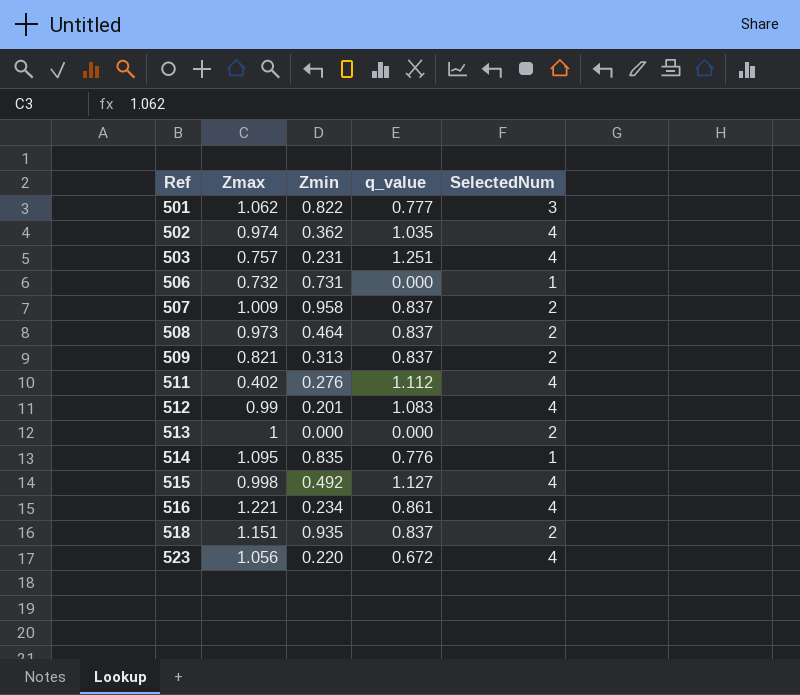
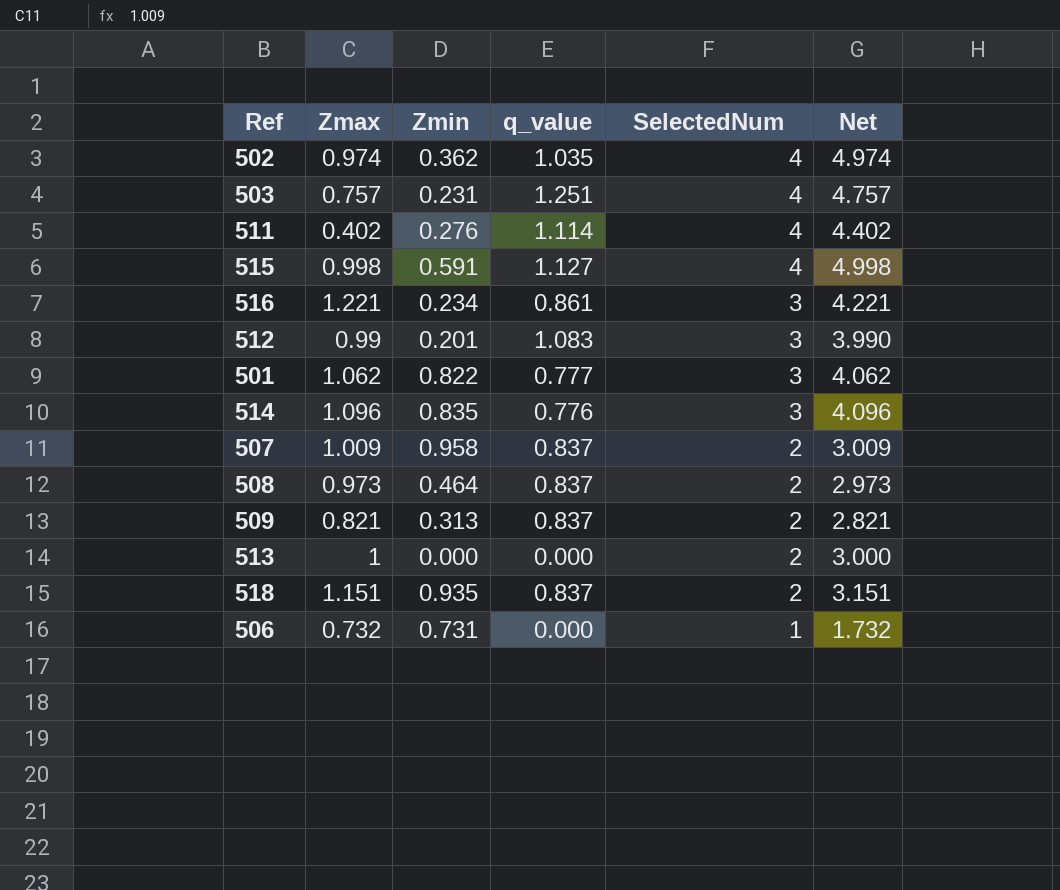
row order: Ref ascending -> SelectedNum descending
column Net | formula: none -> [Zmax] + [SelectedNum]
row 523: 1.056 | 0.220 | 0.672 | 4 -> none
511 | q_value: 1.112 -> 1.114
515 | Zmin: 0.492 -> 0.591
516 | SelectedNum: 4 -> 3
512 | SelectedNum: 4 -> 3
514 | Zmax: 1.095 -> 1.096
514 | SelectedNum: 1 -> 3

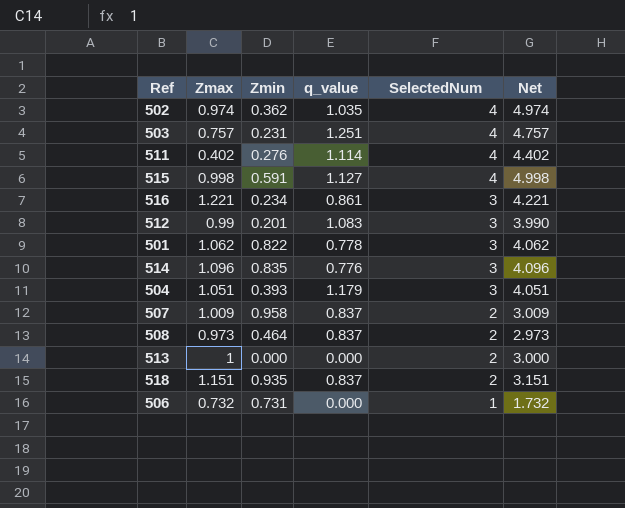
row 509: 0.821 | 0.313 | 0.837 | 2 | 2.821 -> none
501 | q_value: 0.777 -> 0.778
row 504: none -> 1.051 | 0.393 | 1.179 | 3 | 4.051

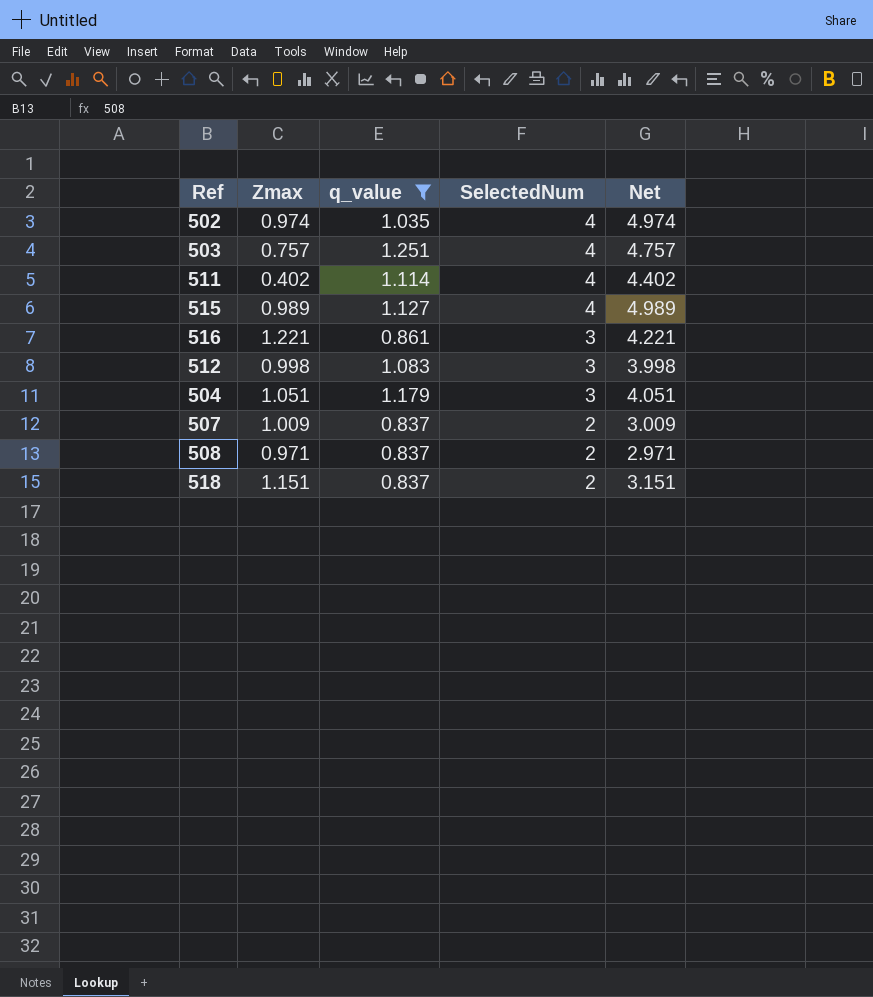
filter: none -> q_value >= 0.837
column Zmin | position: 3 -> none
515 | Zmax: 0.998 -> 0.989
515 | Net: 4.998 -> 4.989
512 | Zmax: 0.99 -> 0.998
512 | Net: 3.990 -> 3.998
508 | Zmax: 0.973 -> 0.971
508 | Net: 2.973 -> 2.971

